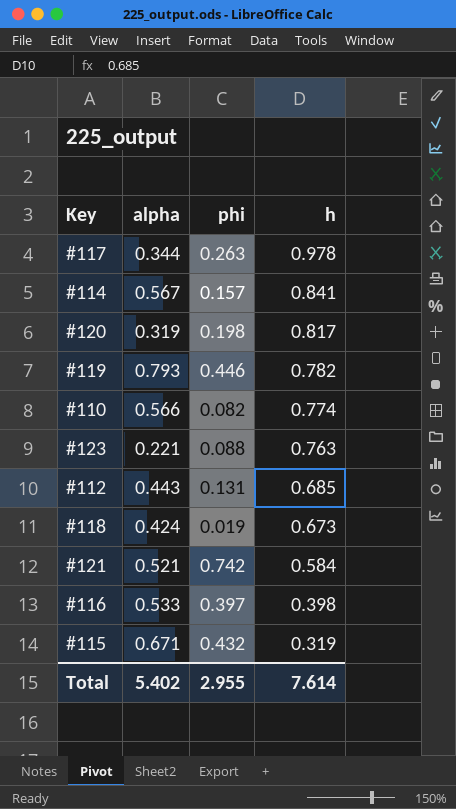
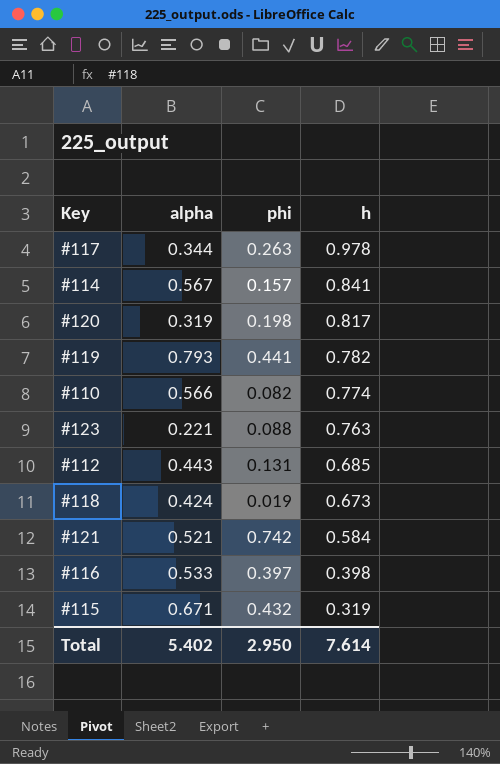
#119 | phi: 0.446 -> 0.441
Total | phi: 2.955 -> 2.950

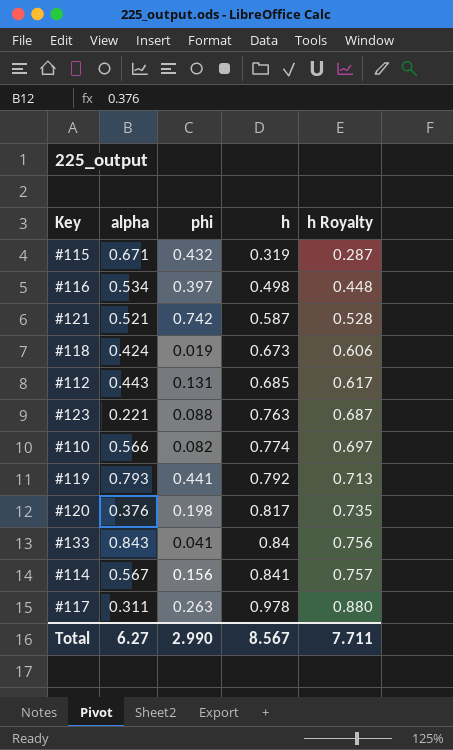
row order: h descending -> h ascending
column h Royalty | formula: none -> [h] * 0.9
#116 | alpha: 0.533 -> 0.534
#116 | h: 0.398 -> 0.498
#121 | h: 0.584 -> 0.587
#119 | h: 0.782 -> 0.792
#120 | alpha: 0.319 -> 0.376
row #133: none -> 0.843 | 0.041 | 0.84 | 0.756
#114 | phi: 0.157 -> 0.156
#117 | alpha: 0.344 -> 0.311
Total | alpha: 5.402 -> 6.27
Total | phi: 2.950 -> 2.990
Total | h: 7.614 -> 8.567

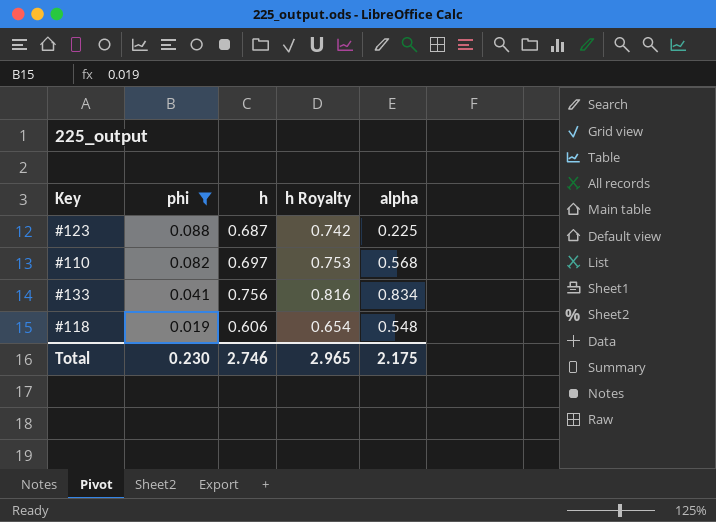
filter: none -> phi <= 0.088
row order: h ascending -> phi descending
column h Royalty | formula: [h] * 0.9 -> [h] * 1.08
column alpha | position: 2 -> 5
#123 | h: 0.763 -> 0.687
#123 | alpha: 0.221 -> 0.225
#110 | h: 0.774 -> 0.697
#110 | alpha: 0.566 -> 0.568
#133 | h: 0.84 -> 0.756
#133 | alpha: 0.843 -> 0.834
#118 | h: 0.673 -> 0.606
#118 | alpha: 0.424 -> 0.548
Total | phi: 2.990 -> 0.230
Total | h: 8.567 -> 2.746
Total | h Royalty: 7.711 -> 2.965
Total | alpha: 6.27 -> 2.175

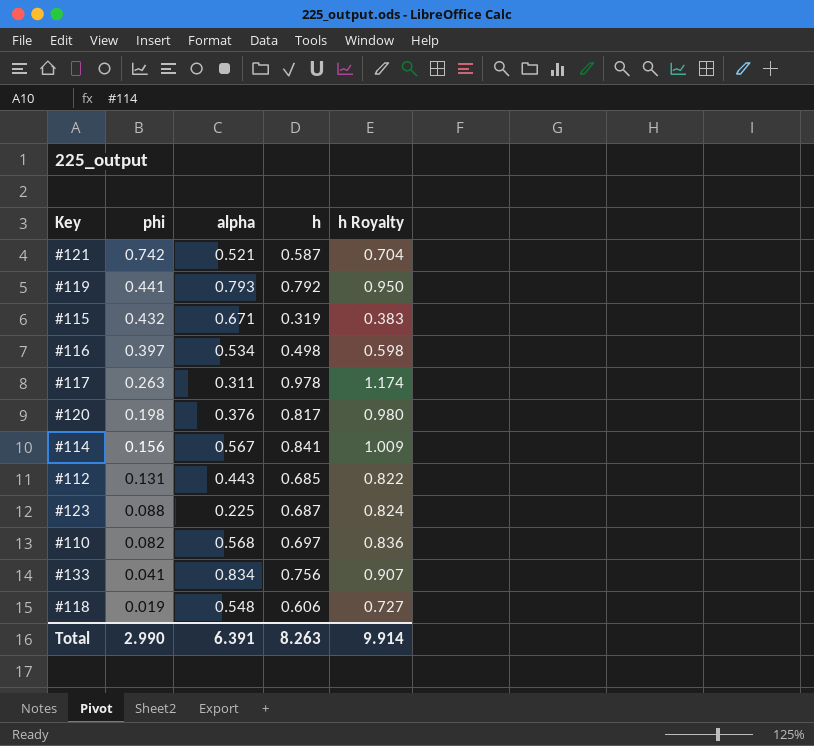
filter: phi <= 0.088 -> none
column alpha | position: 5 -> 3
column h Royalty | formula: [h] * 1.08 -> [h] * 1.2
Total | phi: 0.230 -> 2.990
Total | alpha: 2.175 -> 6.391
Total | h: 2.746 -> 8.263
Total | h Royalty: 2.965 -> 9.914

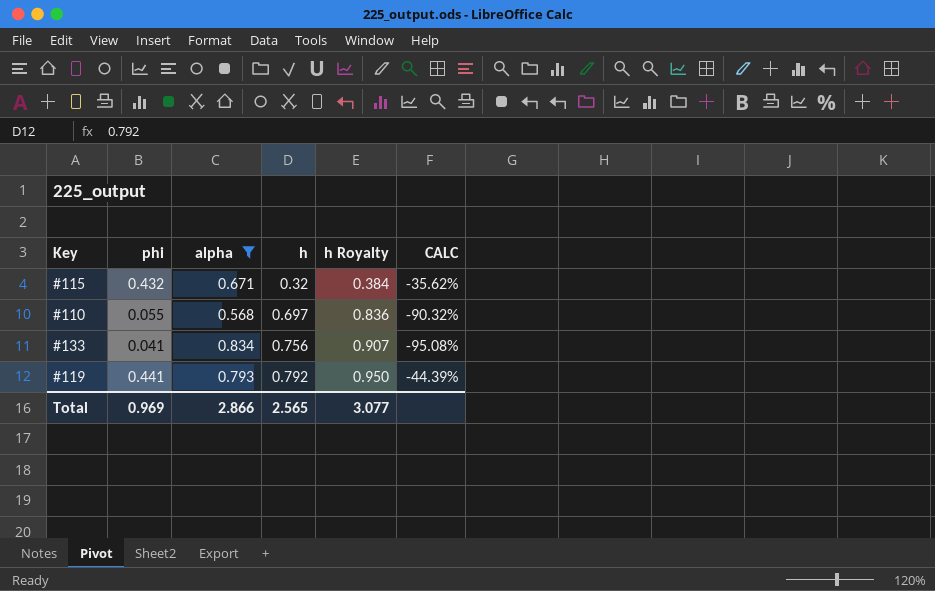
filter: none -> alpha >= 0.568
row order: phi descending -> h ascending
column CALC | formula: none -> ([phi] - [alpha]) / [alpha]
#115 | h: 0.319 -> 0.32
#115 | h Royalty: 0.383 -> 0.384
#110 | phi: 0.082 -> 0.055
Total | phi: 2.990 -> 0.969
Total | alpha: 6.391 -> 2.866
Total | h: 8.263 -> 2.565
Total | h Royalty: 9.914 -> 3.077

